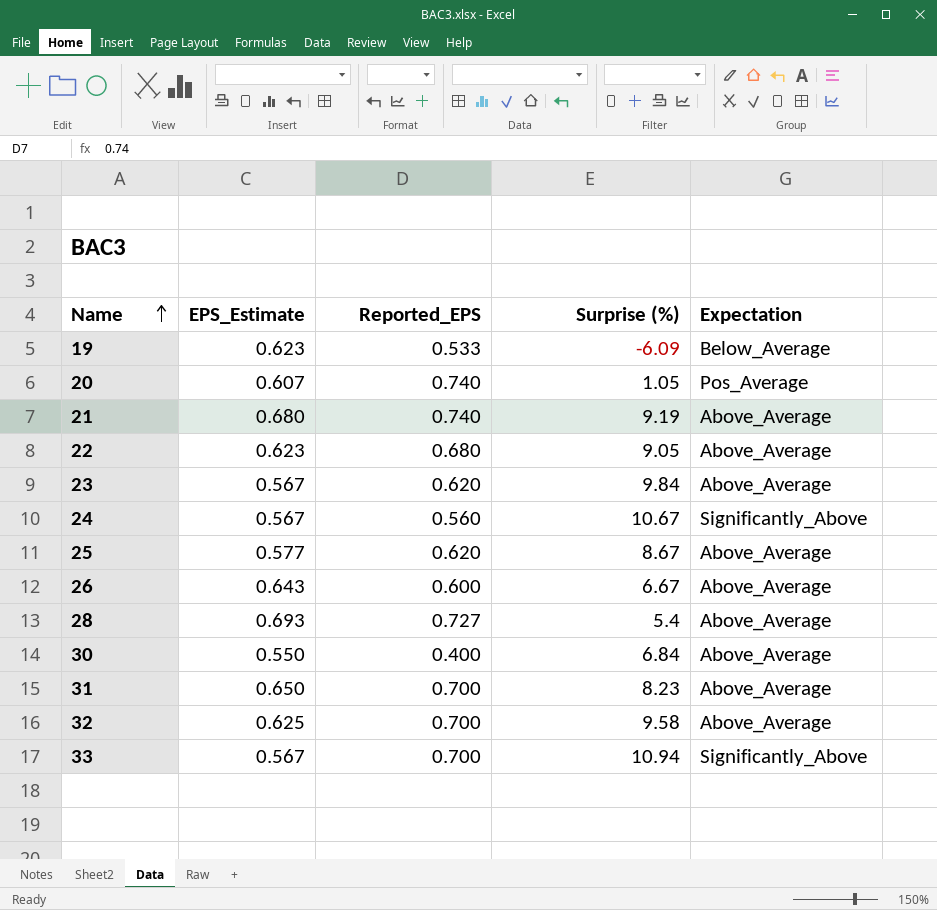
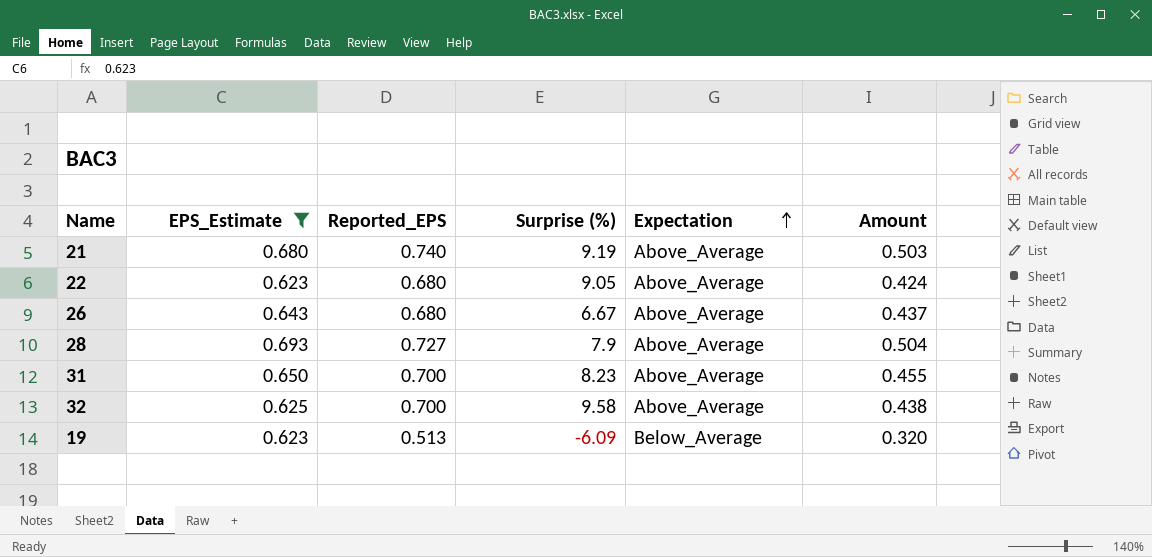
filter: none -> EPS_Estimate >= 0.623
row order: Name ascending -> Expectation ascending
column Amount | formula: none -> [EPS_Estimate] * [Reported_EPS]
26 | Reported_EPS: 0.600 -> 0.680
28 | Surprise (%): 5.4 -> 7.9
19 | Reported_EPS: 0.533 -> 0.513

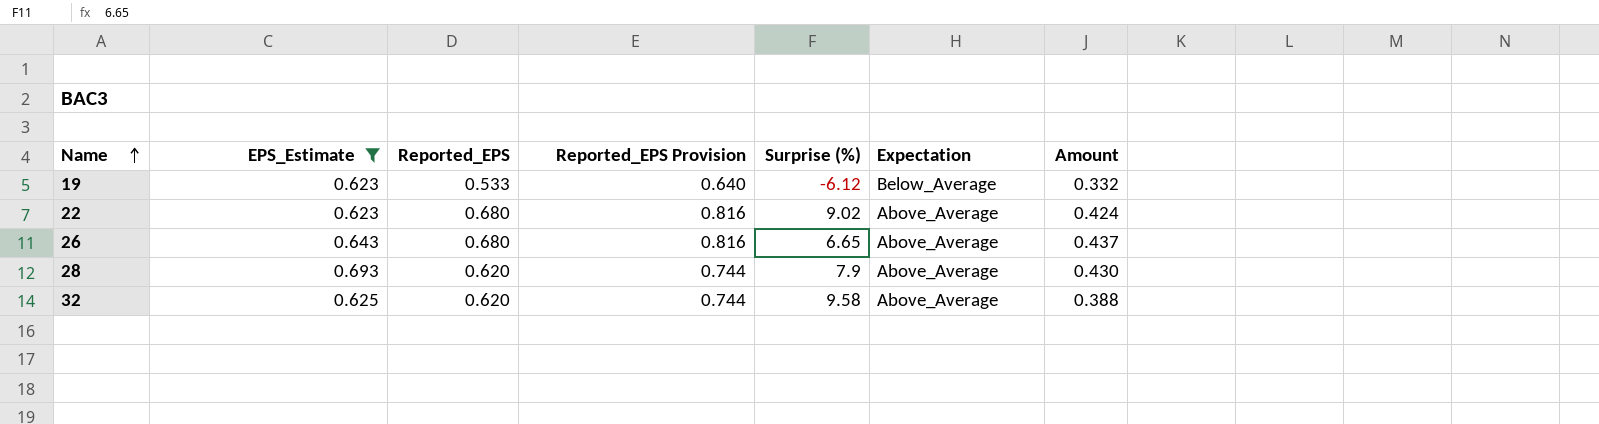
row order: Expectation ascending -> Name ascending
column Reported_EPS Provision | formula: none -> [Reported_EPS] * 1.2
row 21: 0.680 | 0.740 | 9.19 | Above_Average | 0.503 -> none
row 31: 0.650 | 0.700 | 8.23 | Above_Average | 0.455 -> none
19 | Reported_EPS: 0.513 -> 0.533
19 | Surprise (%): -6.09 -> -6.12
19 | Amount: 0.320 -> 0.332
22 | Surprise (%): 9.05 -> 9.02
26 | Surprise (%): 6.67 -> 6.65
28 | Reported_EPS: 0.727 -> 0.620
28 | Amount: 0.504 -> 0.430
32 | Reported_EPS: 0.700 -> 0.620
32 | Amount: 0.438 -> 0.388

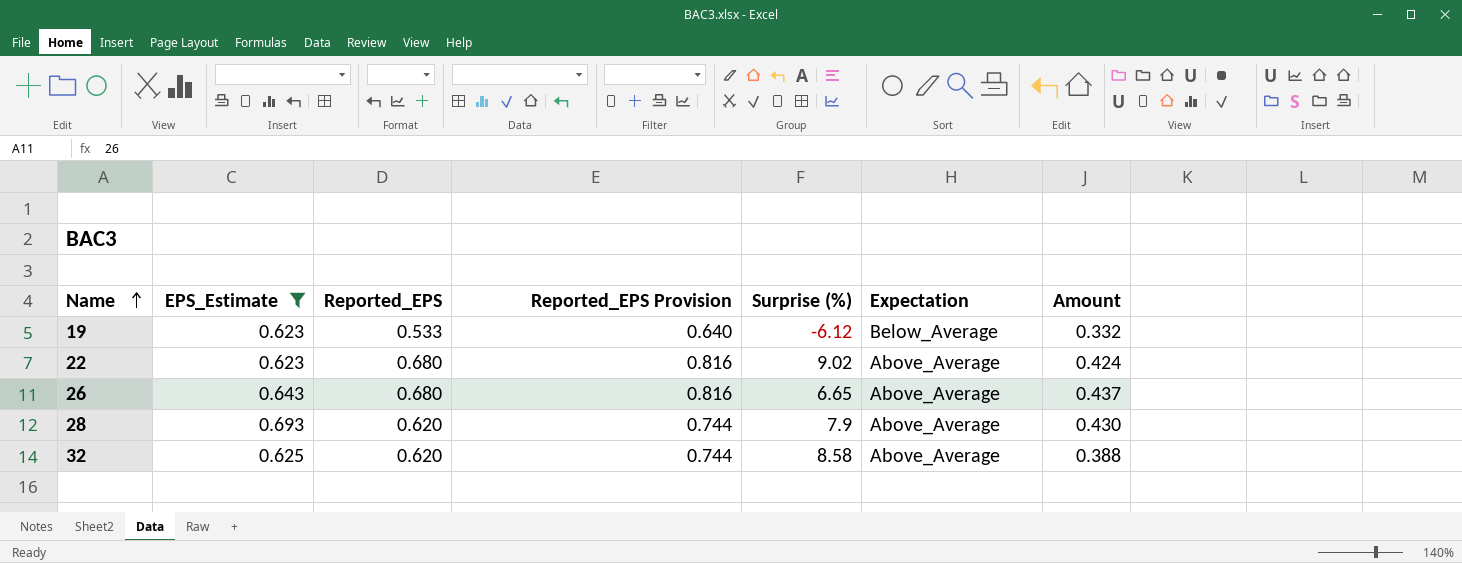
32 | Surprise (%): 9.58 -> 8.58

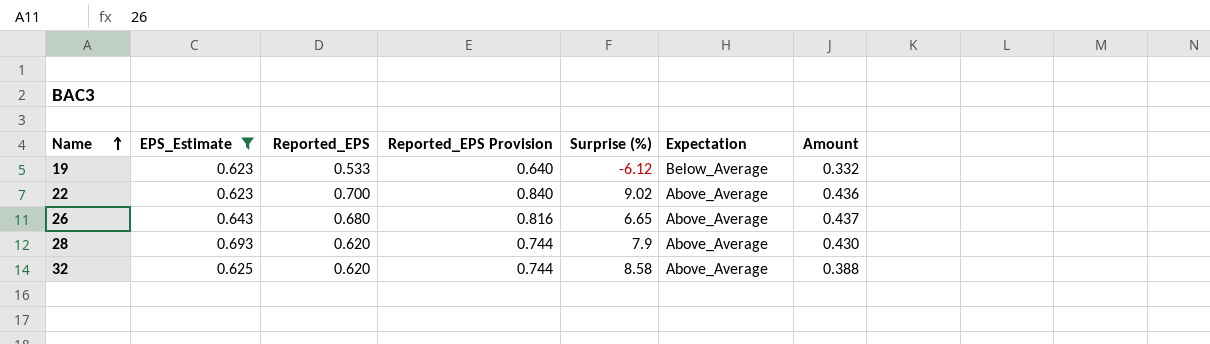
22 | Reported_EPS: 0.680 -> 0.700
22 | Reported_EPS Provision: 0.816 -> 0.840
22 | Amount: 0.424 -> 0.436

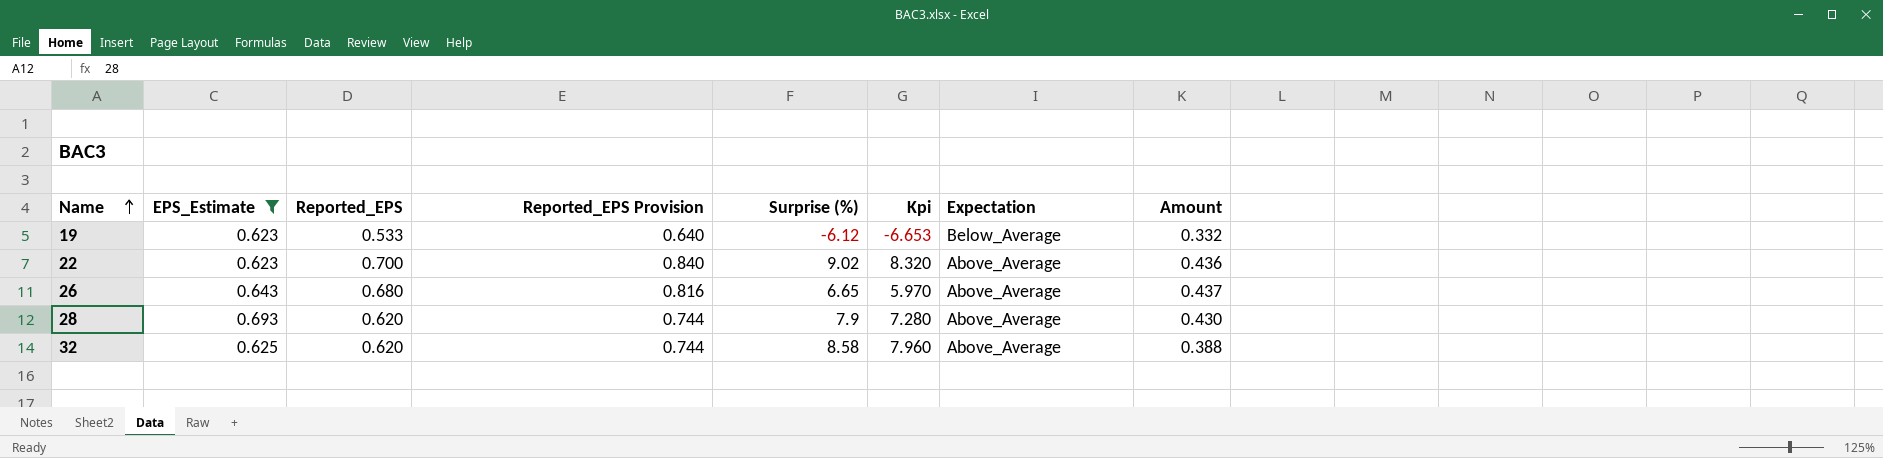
column Kpi | formula: none -> [Surprise (%)] - [Reported_EPS]

